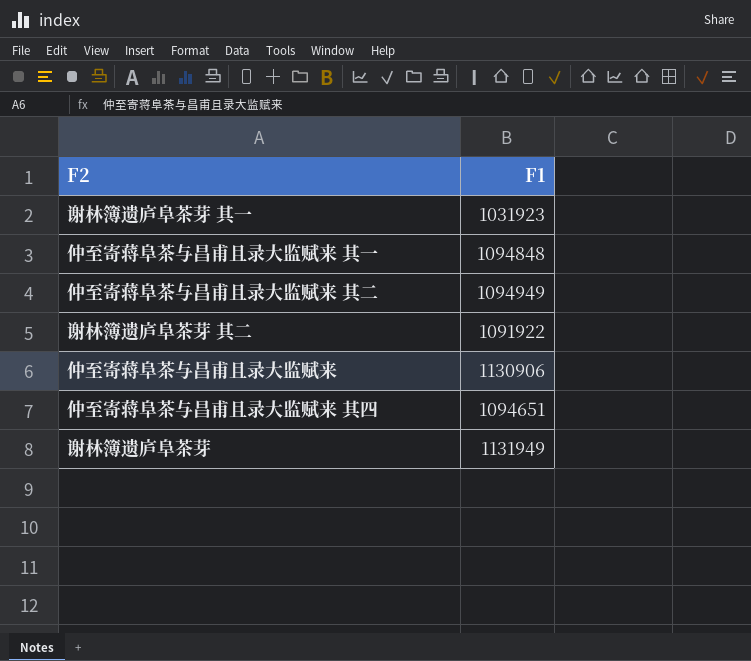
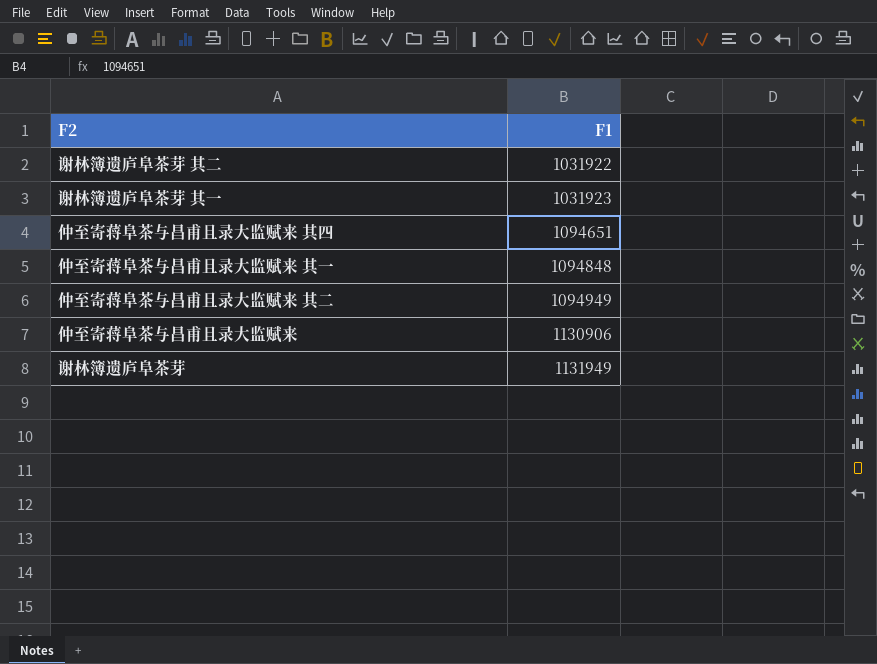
row order: none -> F1 ascending
谢林簿遗庐阜茶芽 其二 | F1: 1091922 -> 1031922

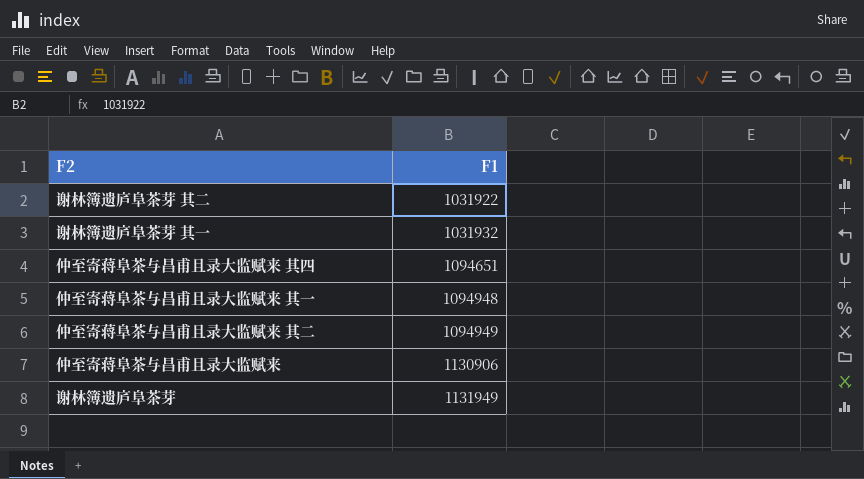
谢林簿遗庐阜茶芽 其一 | F1: 1031923 -> 1031932
仲至寄蒋阜茶与昌甫且录大监赋来 其一 | F1: 1094848 -> 1094948

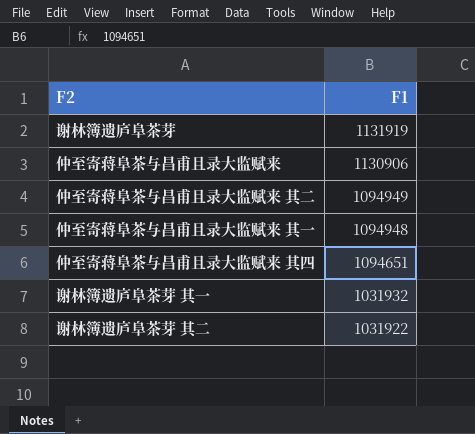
row order: F1 ascending -> F1 descending
谢林簿遗庐阜茶芽 | F1: 1131949 -> 1131919

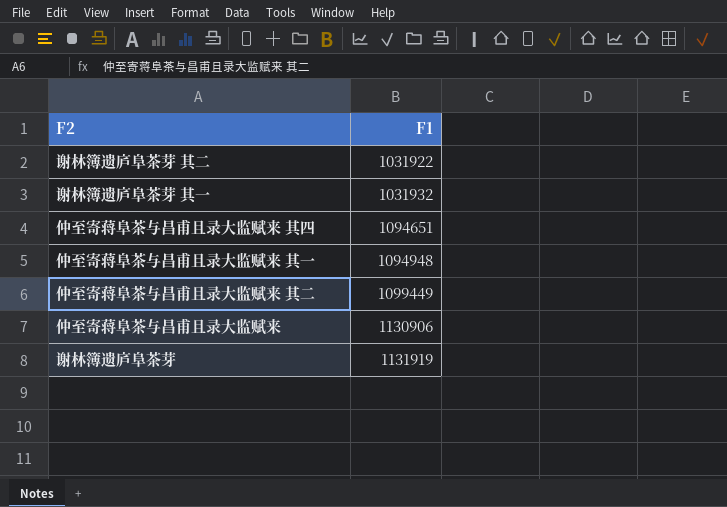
row order: F1 descending -> F1 ascending
仲至寄蒋阜茶与昌甫且录大监赋来 其二 | F1: 1094949 -> 1099449

